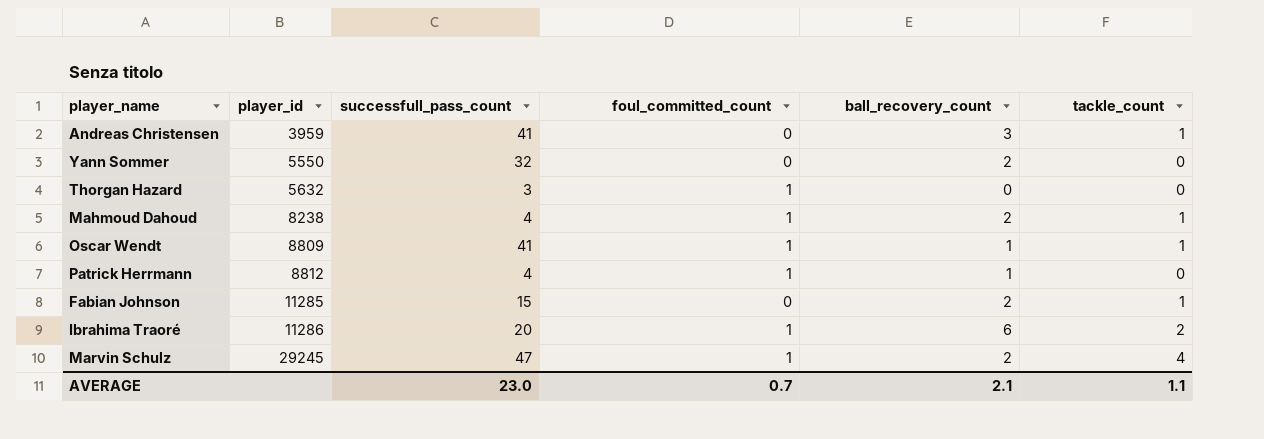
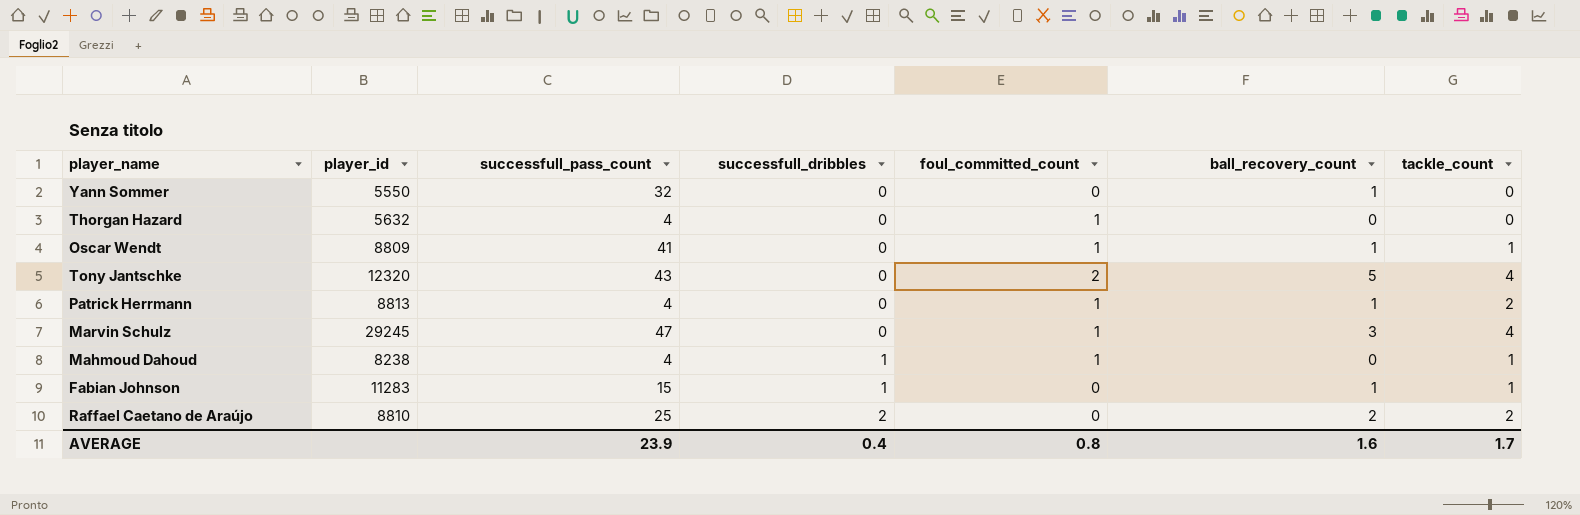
row order: player_id ascending -> successfull_dribbles ascending
column successfull_dribbles | position: none -> 4
row Andreas Christensen: 3959 | 41 | 0 | 3 | 1 -> none
row Ibrahima Traoré: 11286 | 20 | 1 | 6 | 2 -> none
Yann Sommer | ball_recovery_count: 2 -> 1
Thorgan Hazard | successfull_pass_count: 3 -> 4
row Tony Jantschke: none -> 12320 | 43 | 0 | 2 | 5 | 4
Patrick Herrmann | player_id: 8812 -> 8813
Patrick Herrmann | tackle_count: 0 -> 2
Marvin Schulz | ball_recovery_count: 2 -> 3
Mahmoud Dahoud | ball_recovery_count: 2 -> 0
Fabian Johnson | player_id: 11285 -> 11283
Fabian Johnson | ball_recovery_count: 2 -> 1
row Raffael Caetano de Araújo: none -> 8810 | 25 | 2 | 0 | 2 | 2
AVERAGE | successfull_pass_count: 23.0 -> 23.9
AVERAGE | foul_committed_count: 0.7 -> 0.8
AVERAGE | ball_recovery_count: 2.1 -> 1.6
AVERAGE | tackle_count: 1.1 -> 1.7

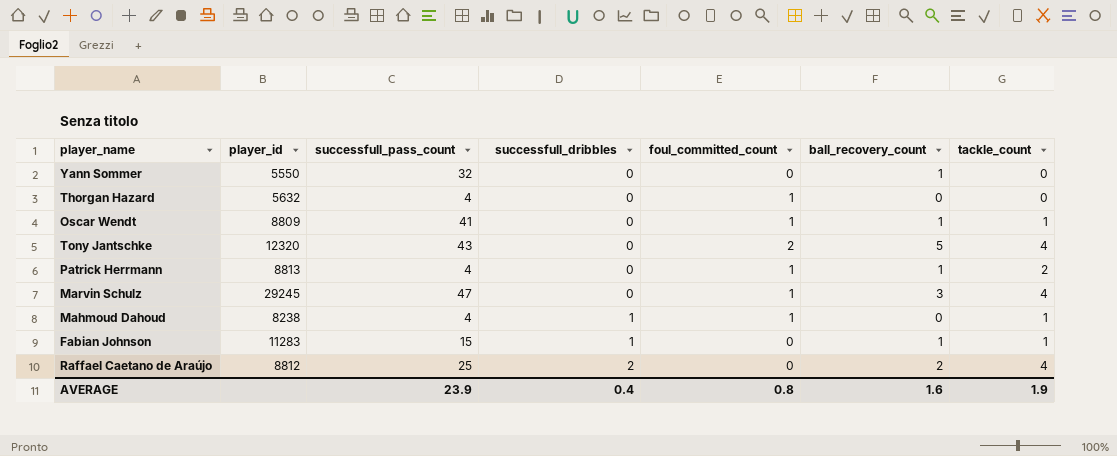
Raffael Caetano de Araújo | player_id: 8810 -> 8812
Raffael Caetano de Araújo | tackle_count: 2 -> 4
AVERAGE | tackle_count: 1.7 -> 1.9

